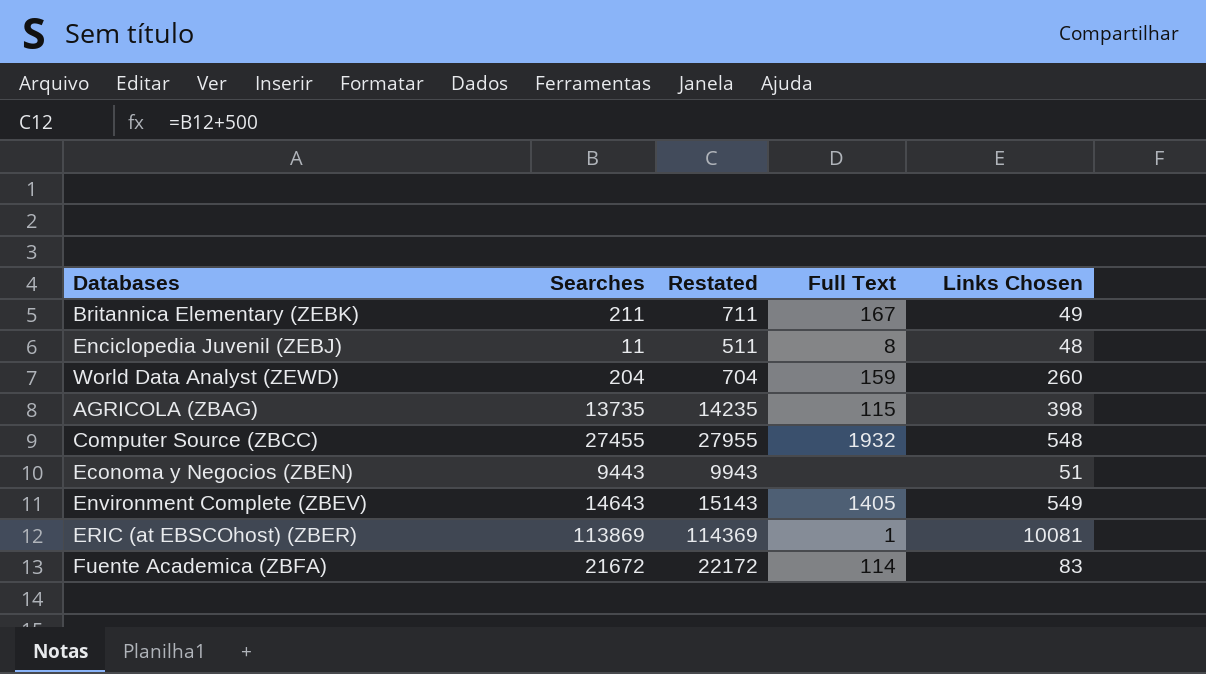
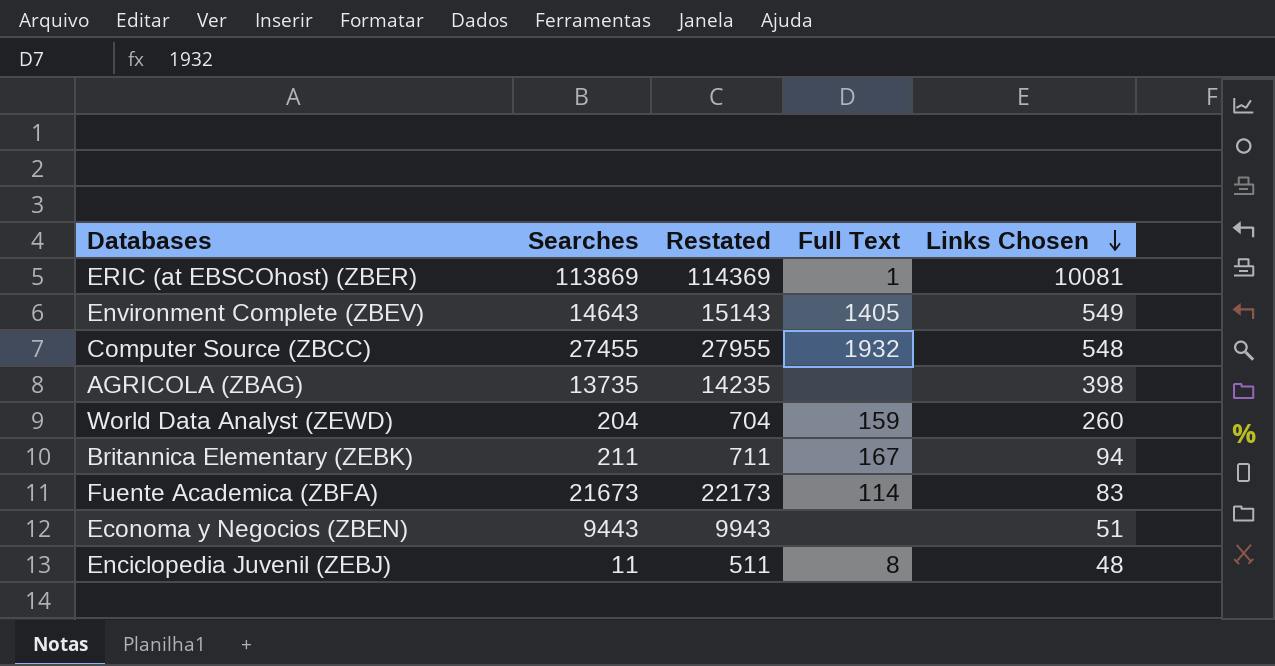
row order: none -> Links Chosen descending
AGRICOLA (ZBAG) | Full Text: 115 -> none
Britannica Elementary (ZEBK) | Links Chosen: 49 -> 94
Fuente Academica (ZBFA) | Searches: 21672 -> 21673
Fuente Academica (ZBFA) | Restated: 22172 -> 22173

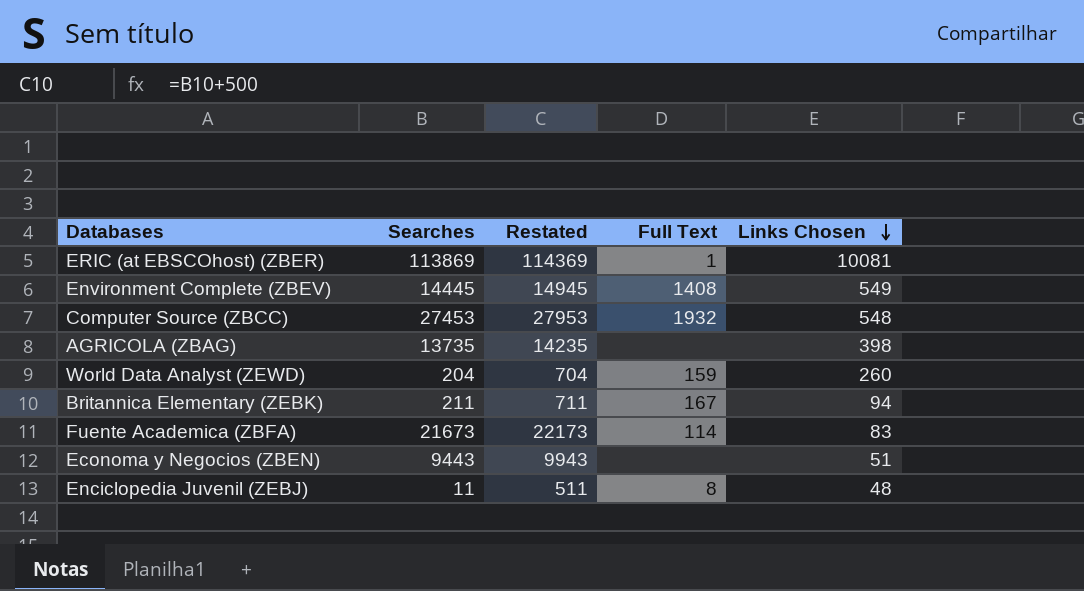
Environment Complete (ZBEV) | Searches: 14643 -> 14445
Environment Complete (ZBEV) | Restated: 15143 -> 14945
Environment Complete (ZBEV) | Full Text: 1405 -> 1408
Computer Source (ZBCC) | Searches: 27455 -> 27453
Computer Source (ZBCC) | Restated: 27955 -> 27953

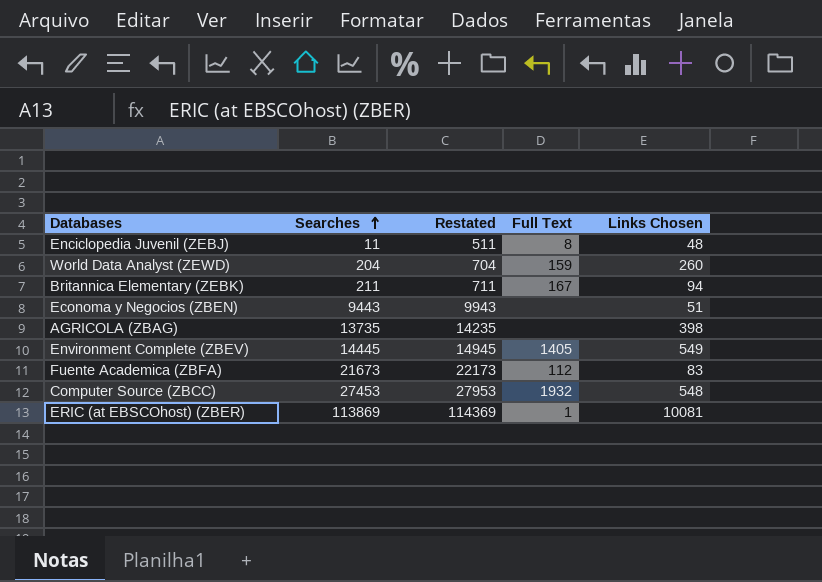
row order: Links Chosen descending -> Searches ascending
Environment Complete (ZBEV) | Full Text: 1408 -> 1405
Fuente Academica (ZBFA) | Full Text: 114 -> 112

